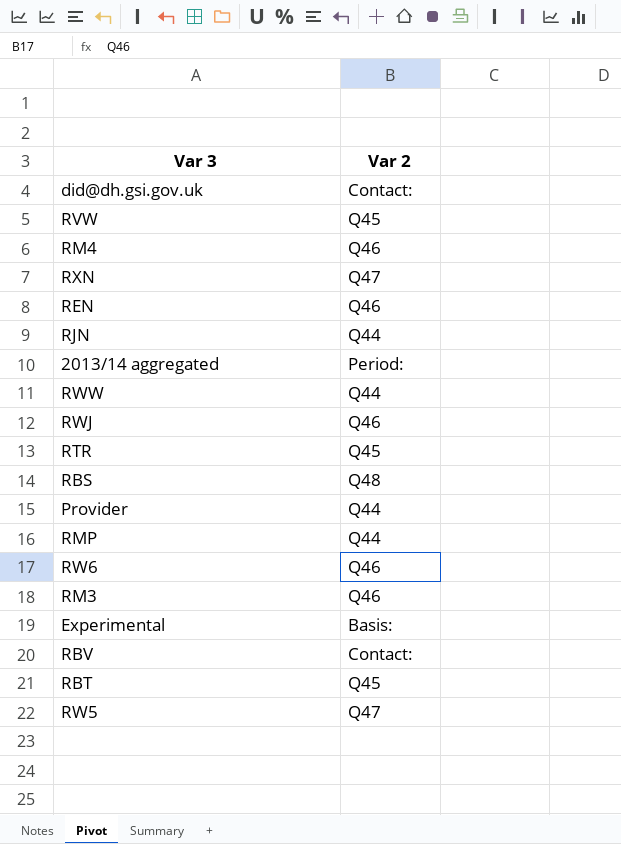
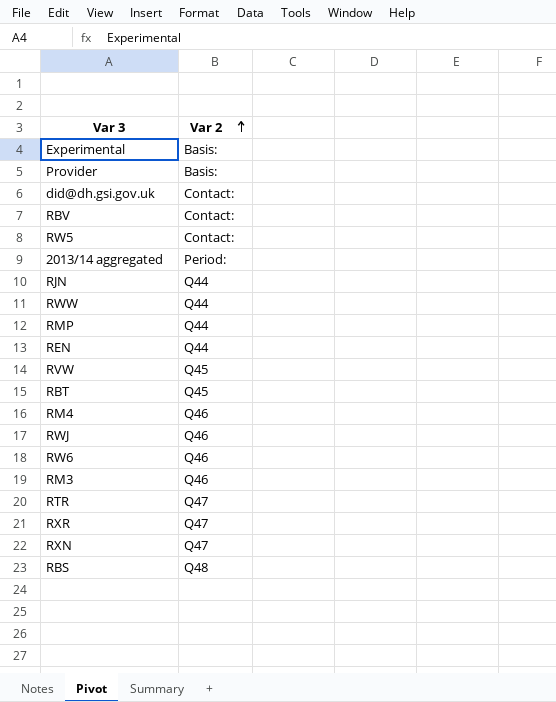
row order: none -> Var 2 ascending
Provider | Var 2: Q44 -> Basis:
RW5 | Var 2: Q47 -> Contact:
REN | Var 2: Q46 -> Q44
RTR | Var 2: Q45 -> Q47
row RXR: none -> Q47

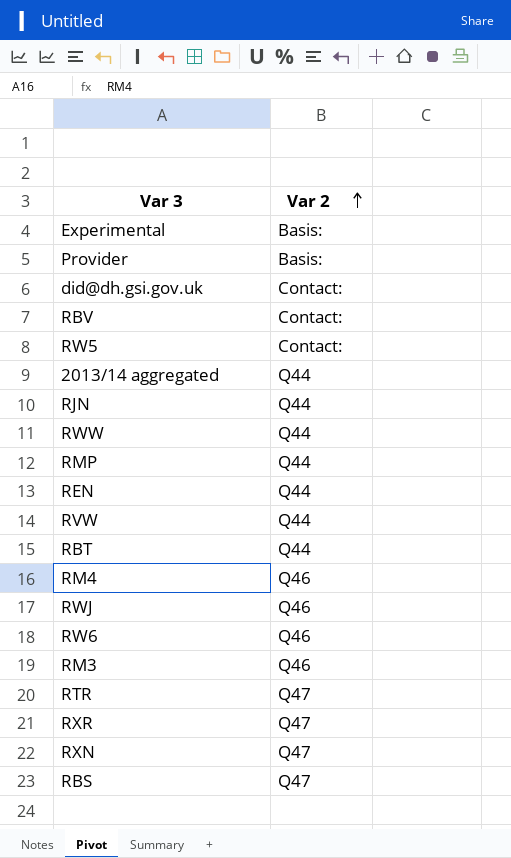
2013/14 aggregated | Var 2: Period: -> Q44
RVW | Var 2: Q45 -> Q44
RBT | Var 2: Q45 -> Q44
RBS | Var 2: Q48 -> Q47

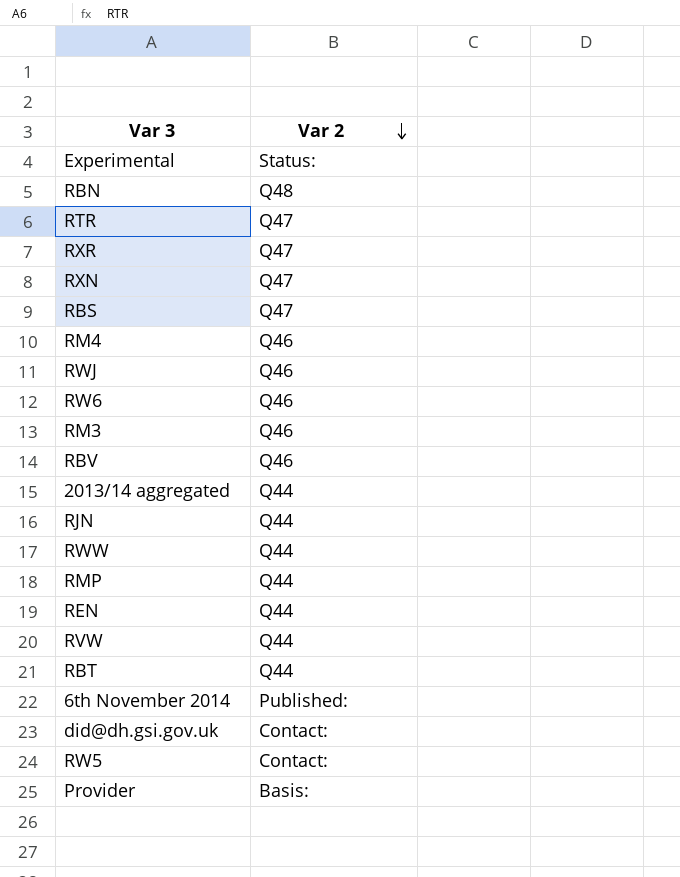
row order: Var 2 ascending -> Var 2 descending
Experimental | Var 2: Basis: -> Status:
row RBN: none -> Q48
RBV | Var 2: Contact: -> Q46
row 6th November 2014: none -> Published:

